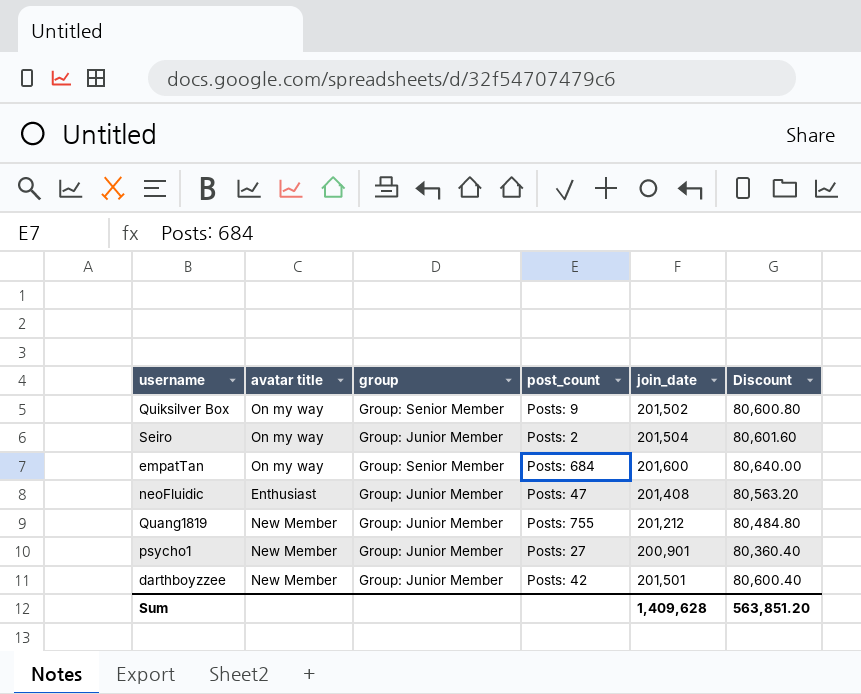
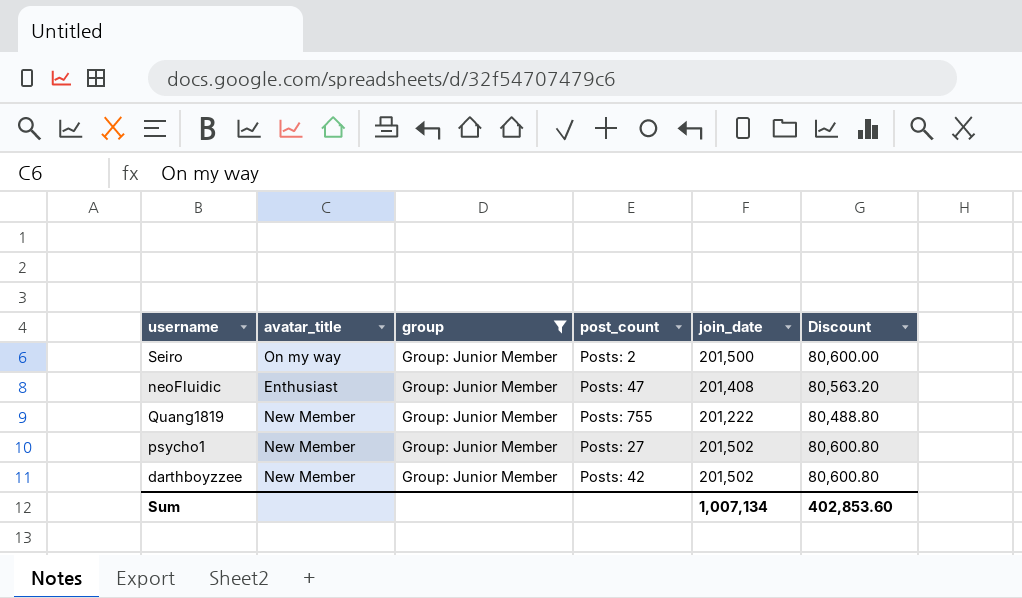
filter: none -> group = Group: Junior Member
column name: avatar title -> avatar_title
Seiro | join_date: 201,504 -> 201,500
Seiro | Discount: 80,601.60 -> 80,600.00
Quang1819 | join_date: 201,212 -> 201,222
Quang1819 | Discount: 80,484.80 -> 80,488.80
psycho1 | join_date: 200,901 -> 201,502
psycho1 | Discount: 80,360.40 -> 80,600.80
darthboyzzee | join_date: 201,501 -> 201,502
darthboyzzee | Discount: 80,600.40 -> 80,600.80
Sum | join_date: 1,409,628 -> 1,007,134
Sum | Discount: 563,851.20 -> 402,853.60

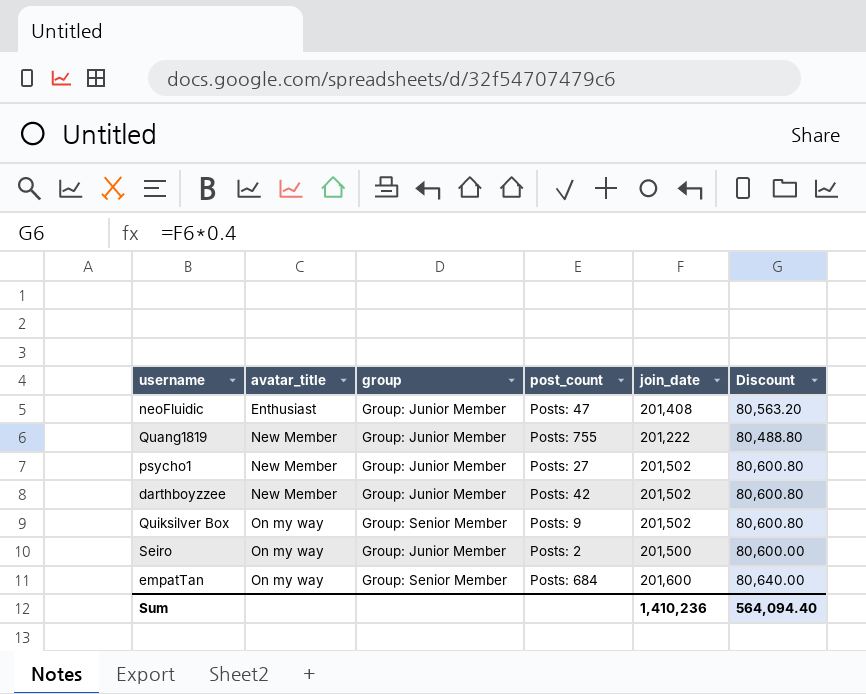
filter: group = Group: Junior Member -> none
row order: none -> avatar_title ascending
Sum | join_date: 1,007,134 -> 1,410,236
Sum | Discount: 402,853.60 -> 564,094.40

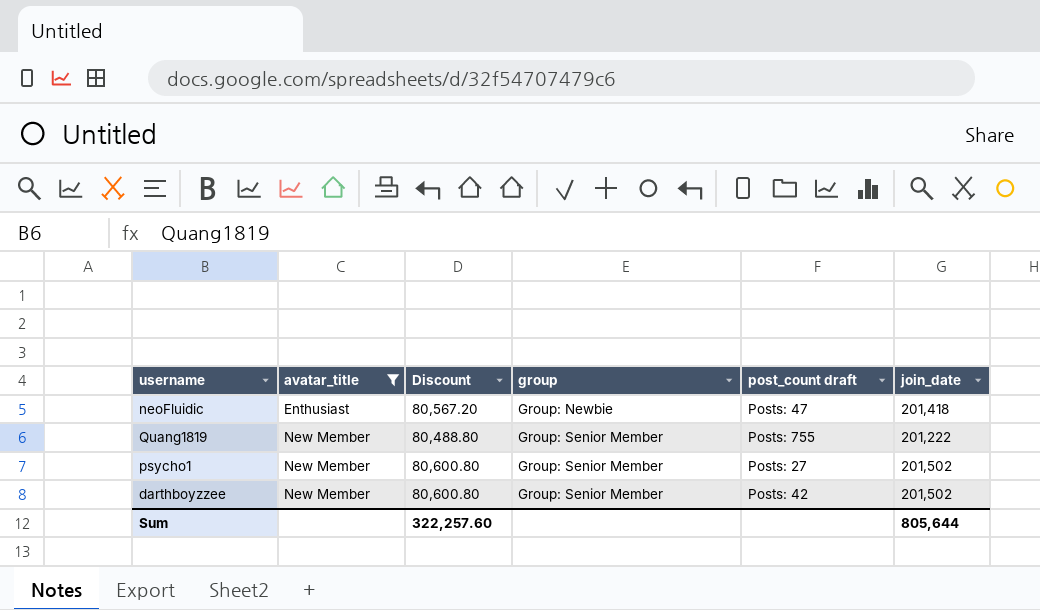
filter: none -> avatar_title != On my way
column Discount | position: 6 -> 3
column name: post_count -> post_count draft
neoFluidic | Discount: 80,563.20 -> 80,567.20
neoFluidic | group: Group: Junior Member -> Group: Newbie
neoFluidic | join_date: 201,408 -> 201,418
Quang1819 | group: Group: Junior Member -> Group: Senior Member
psycho1 | group: Group: Junior Member -> Group: Senior Member
darthboyzzee | group: Group: Junior Member -> Group: Senior Member
Sum | Discount: 564,094.40 -> 322,257.60
Sum | join_date: 1,410,236 -> 805,644

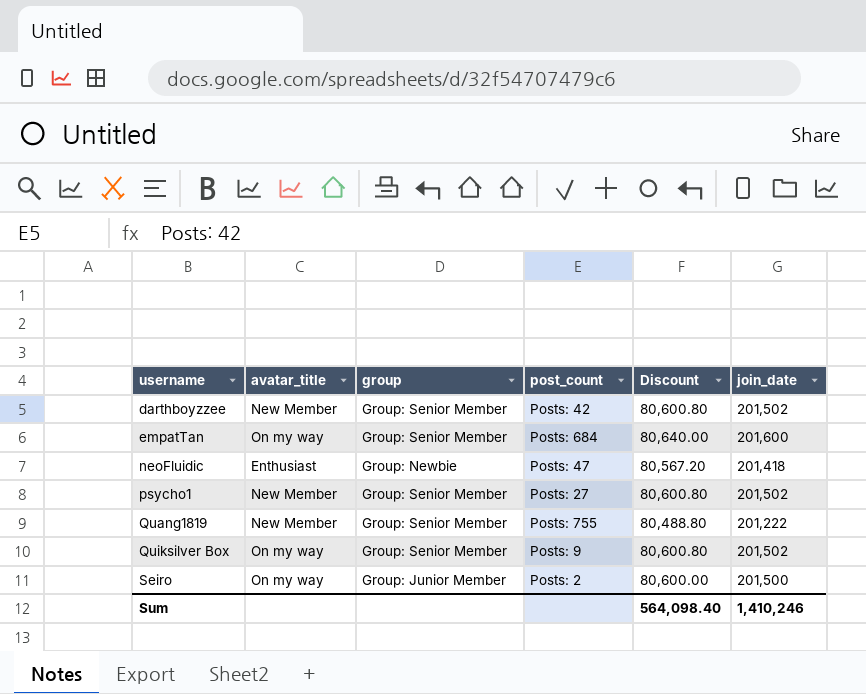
filter: avatar_title != On my way -> none
row order: avatar_title ascending -> username ascending
column name: post_count draft -> post_count
column Discount | position: 3 -> 5
Sum | Discount: 322,257.60 -> 564,098.40
Sum | join_date: 805,644 -> 1,410,246

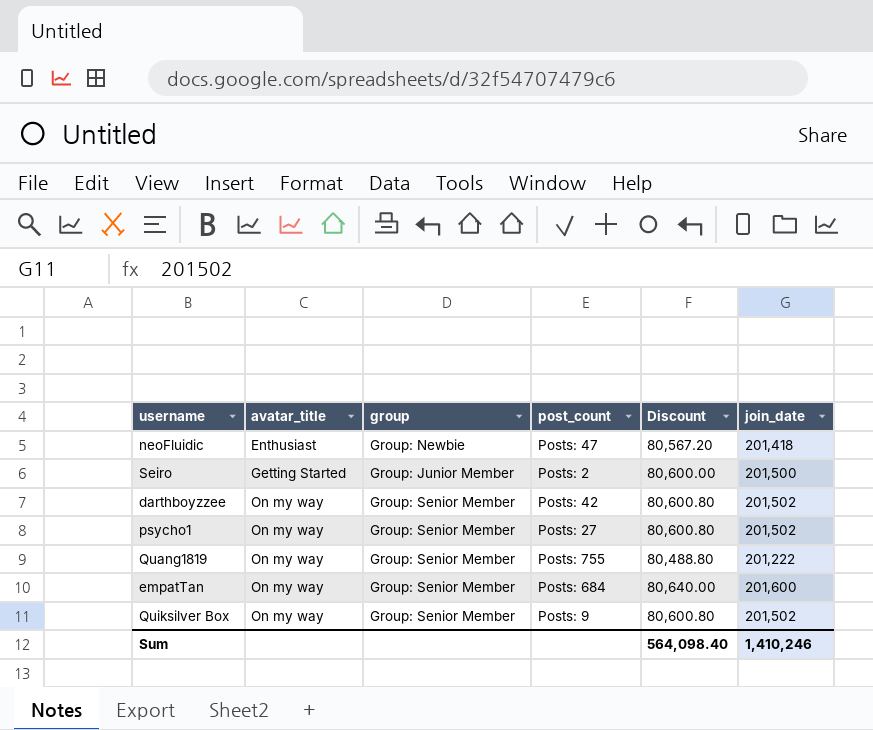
row order: username ascending -> avatar_title ascending
Seiro | avatar_title: On my way -> Getting Started
darthboyzzee | avatar_title: New Member -> On my way
psycho1 | avatar_title: New Member -> On my way
Quang1819 | avatar_title: New Member -> On my way

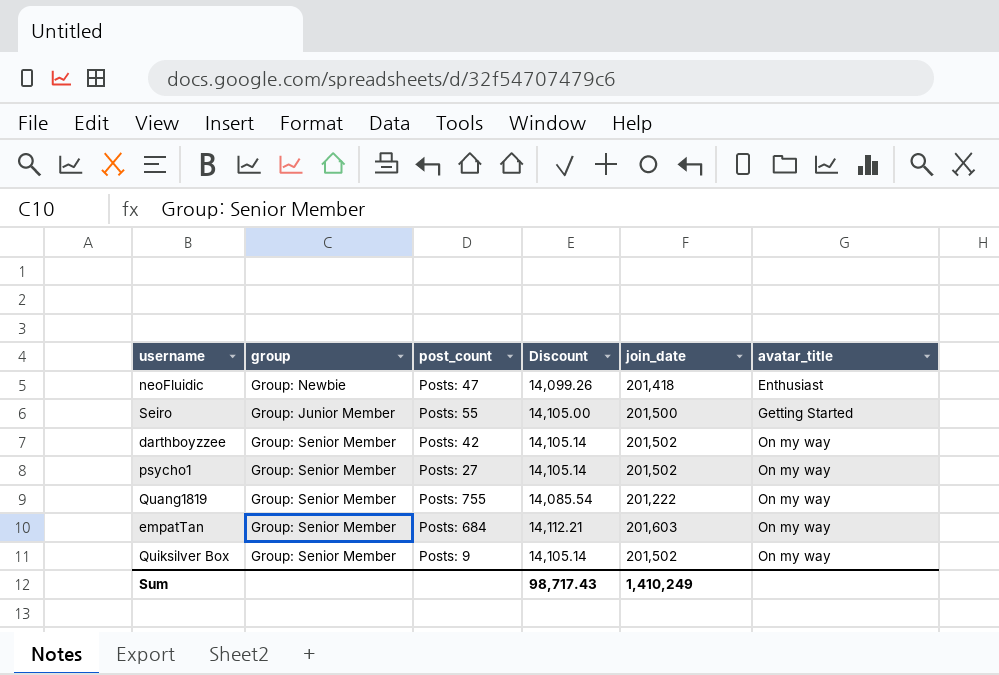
column Discount | formula: [join_date] * 0.4 -> [join_date] * 0.07
column avatar_title | position: 2 -> 6
Seiro | post_count: Posts: 2 -> Posts: 55
empatTan | join_date: 201,600 -> 201,603
Sum | Discount: 564,098.40 -> 98,717.43
Sum | join_date: 1,410,246 -> 1,410,249

